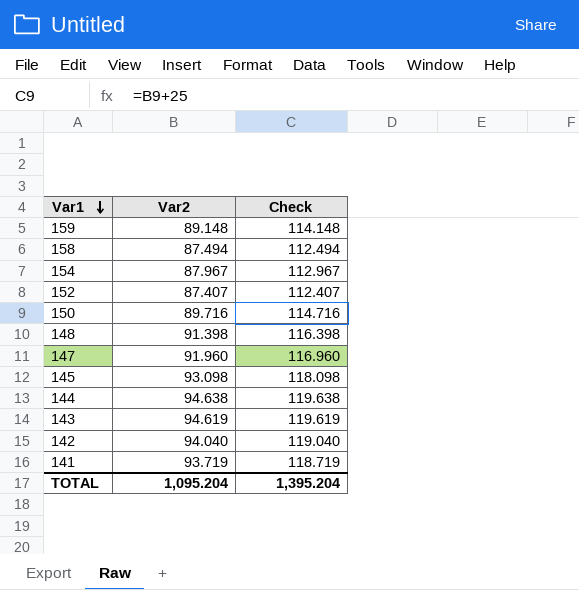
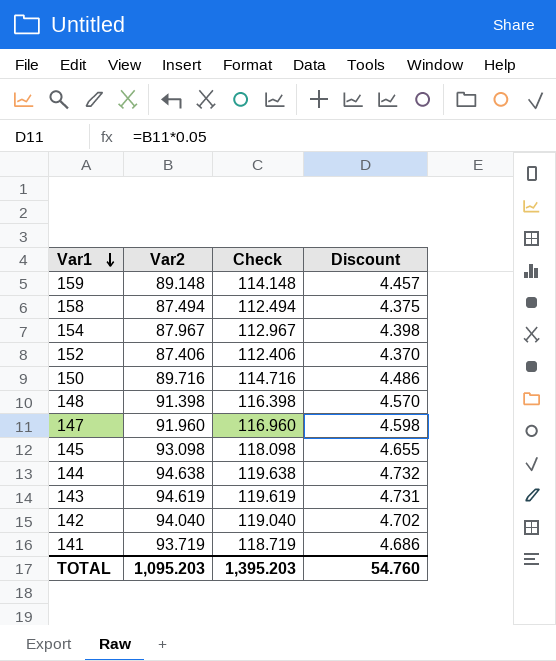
column Discount | formula: none -> [Var2] * 0.05
152 | Var2: 87.407 -> 87.406
152 | Check: 112.407 -> 112.406
TOTAL | Var2: 1,095.204 -> 1,095.203
TOTAL | Check: 1,395.204 -> 1,395.203

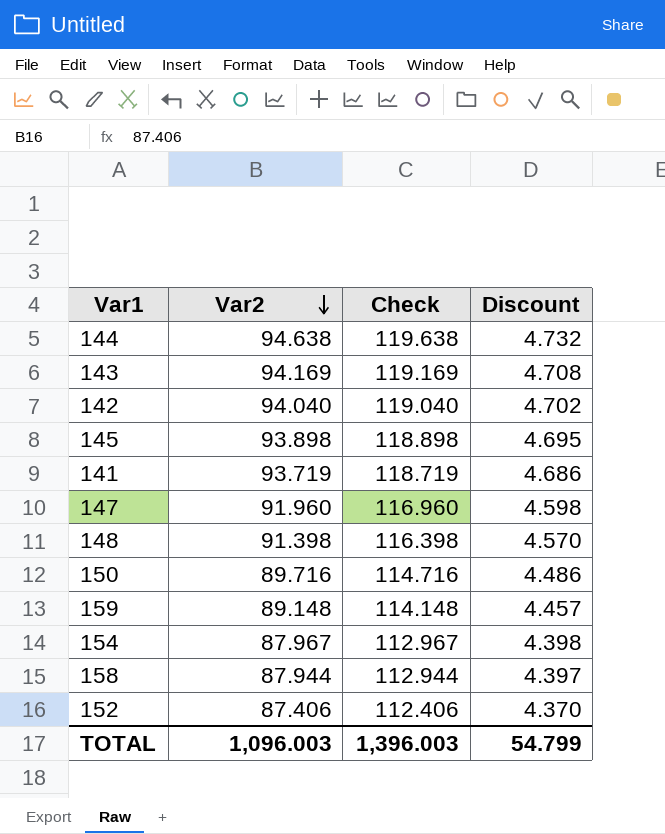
row order: Var1 descending -> Var2 descending
143 | Var2: 94.619 -> 94.169
143 | Check: 119.619 -> 119.169
143 | Discount: 4.731 -> 4.708
145 | Var2: 93.098 -> 93.898
145 | Check: 118.098 -> 118.898
145 | Discount: 4.655 -> 4.695
158 | Var2: 87.494 -> 87.944
158 | Check: 112.494 -> 112.944
158 | Discount: 4.375 -> 4.397
TOTAL | Var2: 1,095.203 -> 1,096.003
TOTAL | Check: 1,395.203 -> 1,396.003
TOTAL | Discount: 54.760 -> 54.799

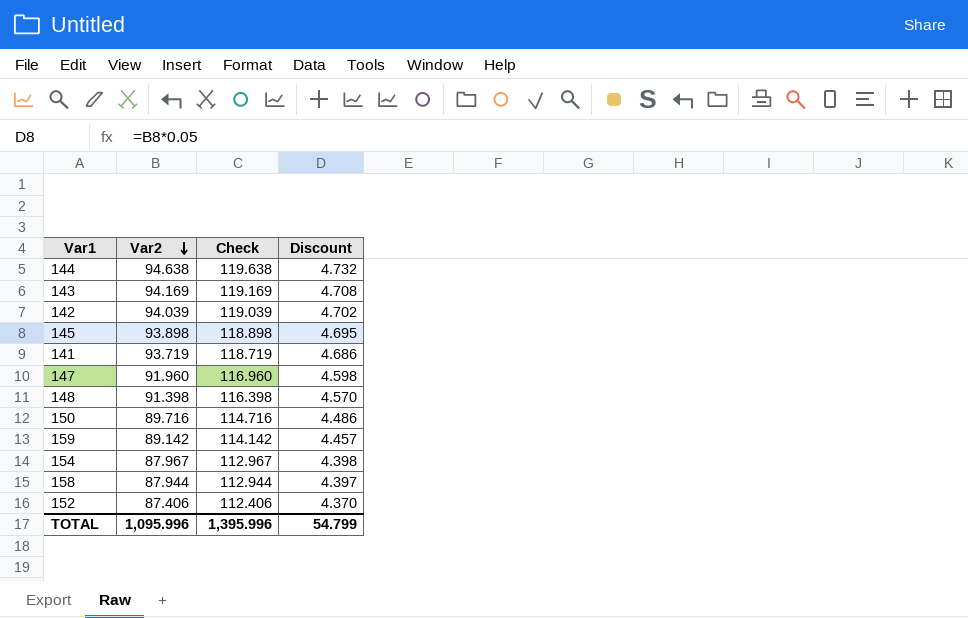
142 | Var2: 94.040 -> 94.039
142 | Check: 119.040 -> 119.039
159 | Var2: 89.148 -> 89.142
159 | Check: 114.148 -> 114.142
TOTAL | Var2: 1,096.003 -> 1,095.996
TOTAL | Check: 1,396.003 -> 1,395.996

